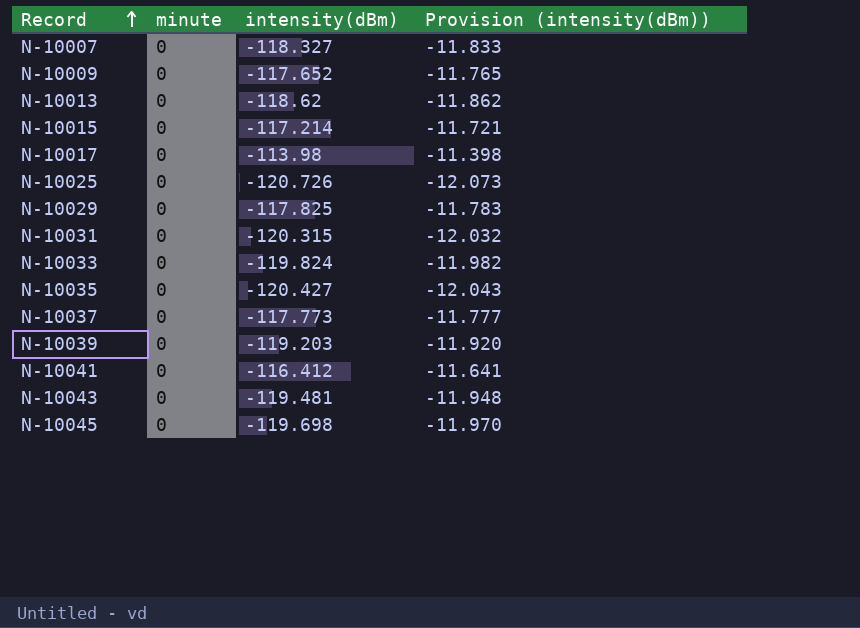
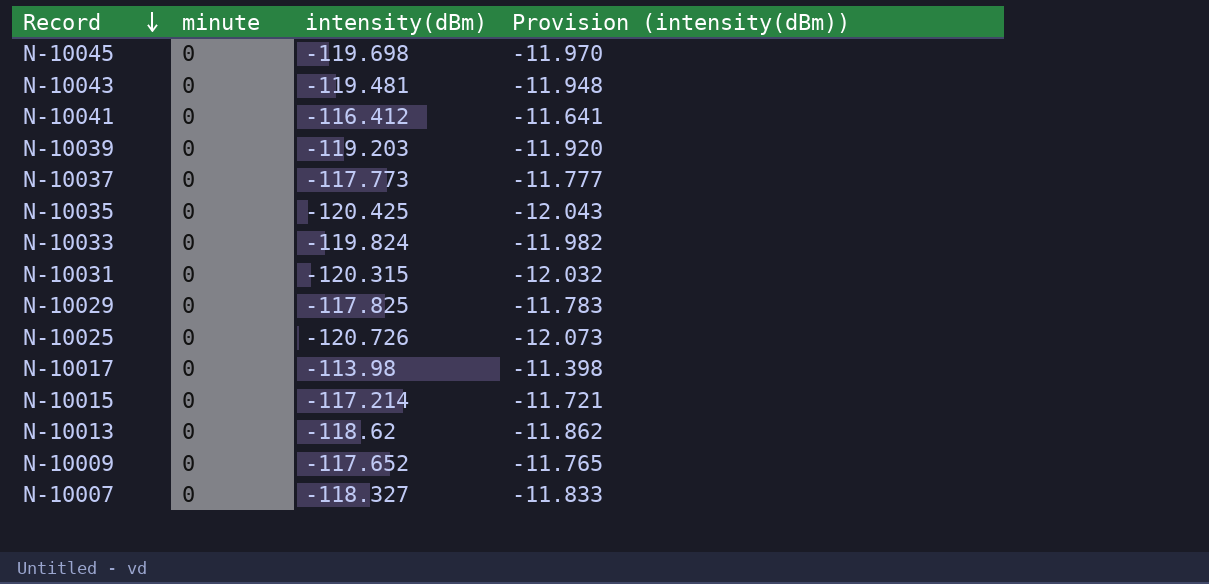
row order: Record ascending -> Record descending
N-10035 | intensity(dBm): -120.427 -> -120.425

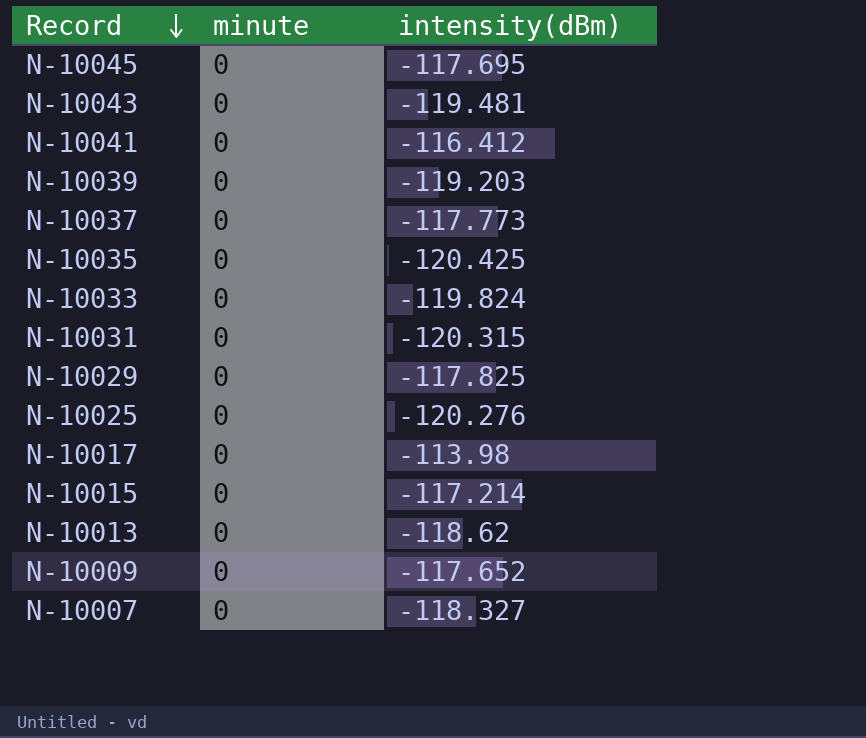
column Provision (intensity(dBm)) | formula: [intensity(dBm)] * 0.1 -> none
N-10045 | intensity(dBm): -119.698 -> -117.695
N-10025 | intensity(dBm): -120.726 -> -120.276

